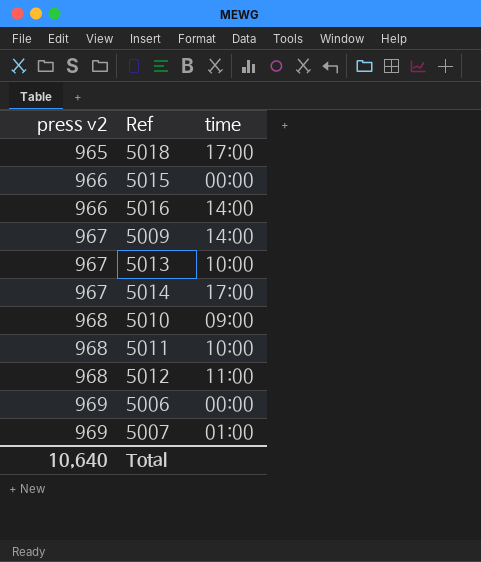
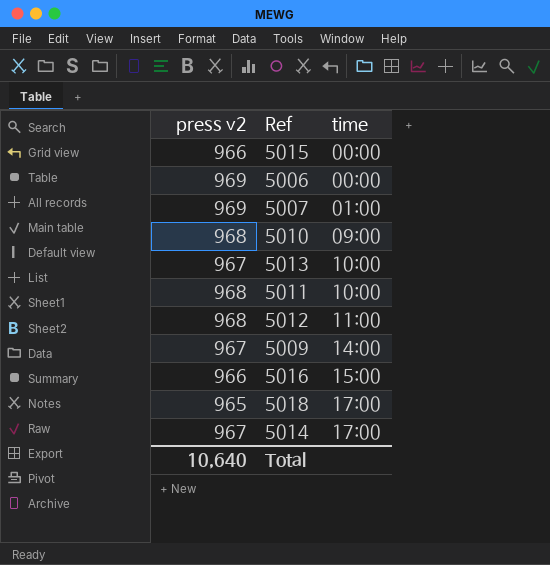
row order: press v2 ascending -> time ascending
5016 | time: 14:00 -> 15:00

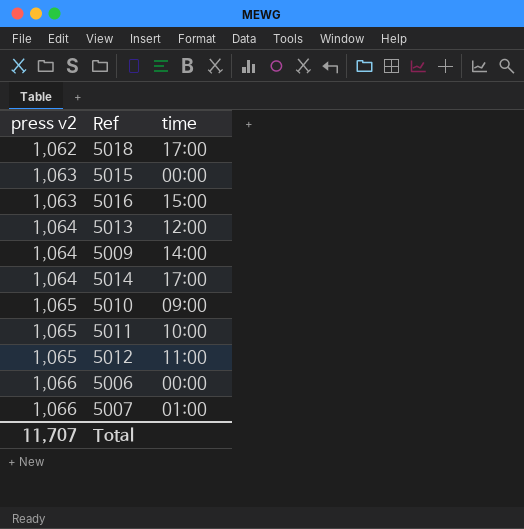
row order: time ascending -> press v2 ascending
5018 | press v2: 965 -> 1,062
5015 | press v2: 966 -> 1,063
5016 | press v2: 966 -> 1,063
5013 | press v2: 967 -> 1,064
5013 | time: 10:00 -> 12:00
5009 | press v2: 967 -> 1,064
5014 | press v2: 967 -> 1,064
5010 | press v2: 968 -> 1,065
5011 | press v2: 968 -> 1,065
5012 | press v2: 968 -> 1,065
5006 | press v2: 969 -> 1,066
5007 | press v2: 969 -> 1,066
Total | press v2: 10,640 -> 11,707

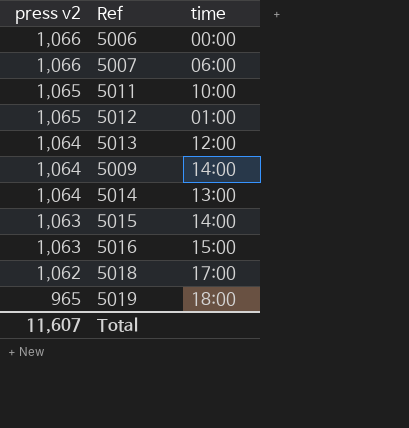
row order: press v2 ascending -> press v2 descending
row 5010: 1,065 | 09:00 -> none
5007 | time: 01:00 -> 06:00
5012 | time: 11:00 -> 01:00
5014 | time: 17:00 -> 13:00
5015 | time: 00:00 -> 14:00
row 5019: none -> 965 | 18:00
Total | press v2: 11,707 -> 11,607

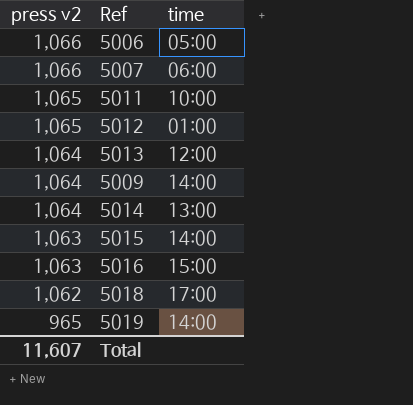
5006 | time: 00:00 -> 05:00
5019 | time: 18:00 -> 14:00

